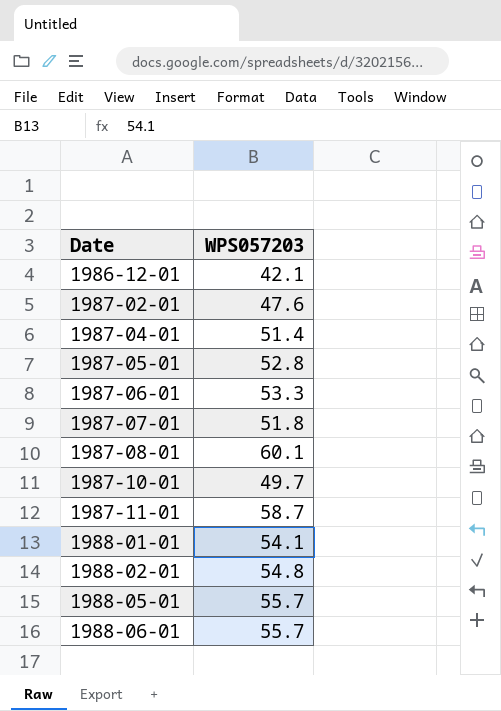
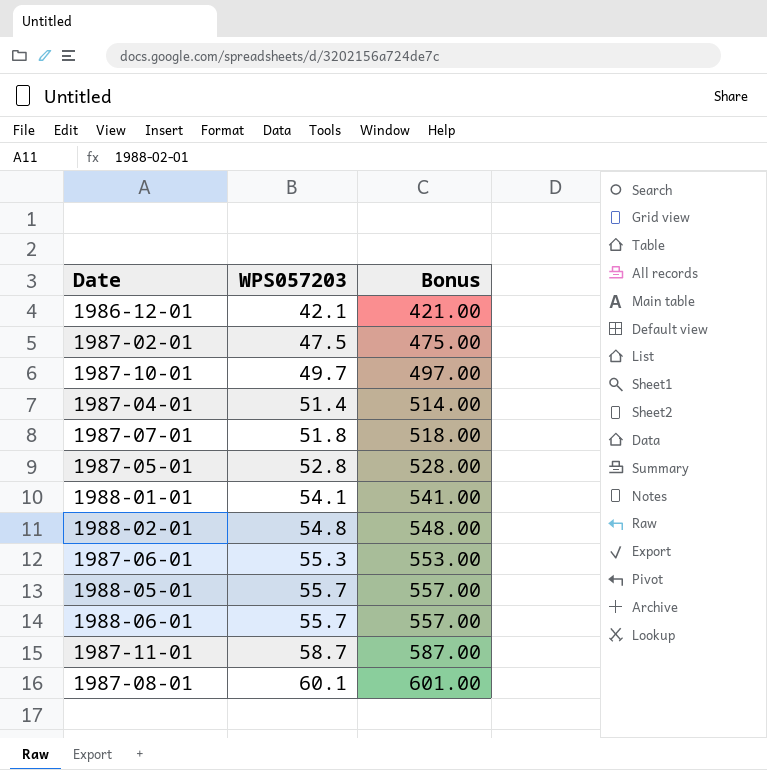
row order: Date ascending -> WPS057203 ascending
column Bonus | formula: none -> [WPS057203] * 10
1987-02-01 | WPS057203: 47.6 -> 47.5
1987-06-01 | WPS057203: 53.3 -> 55.3

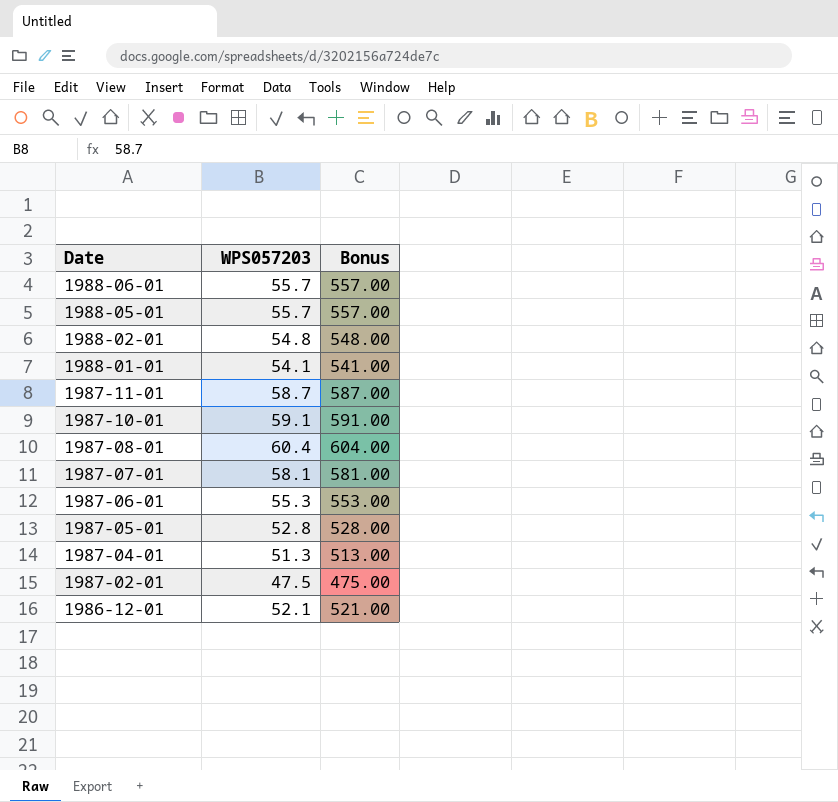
row order: WPS057203 ascending -> Date descending
1987-10-01 | WPS057203: 49.7 -> 59.1
1987-10-01 | Bonus: 497.00 -> 591.00
1987-08-01 | WPS057203: 60.1 -> 60.4
1987-08-01 | Bonus: 601.00 -> 604.00
1987-07-01 | WPS057203: 51.8 -> 58.1
1987-07-01 | Bonus: 518.00 -> 581.00
1987-04-01 | WPS057203: 51.4 -> 51.3
1987-04-01 | Bonus: 514.00 -> 513.00
1986-12-01 | WPS057203: 42.1 -> 52.1
1986-12-01 | Bonus: 421.00 -> 521.00

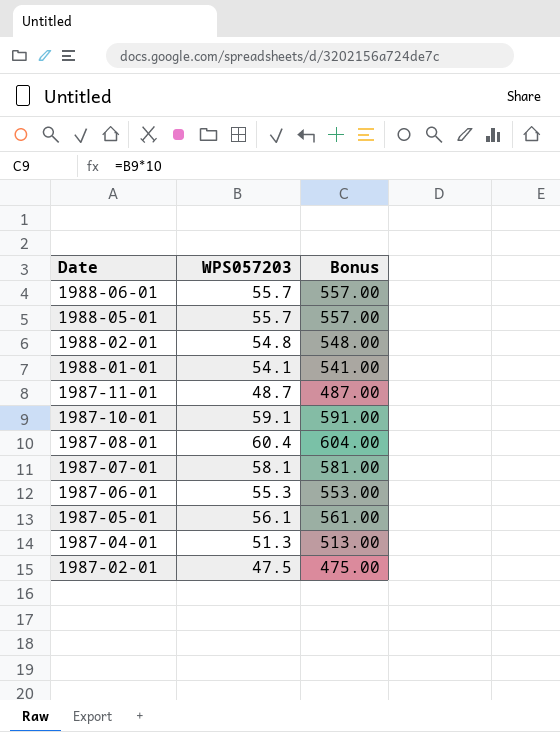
row 1986-12-01: 52.1 | 521.00 -> none
1987-11-01 | WPS057203: 58.7 -> 48.7
1987-11-01 | Bonus: 587.00 -> 487.00
1987-05-01 | WPS057203: 52.8 -> 56.1
1987-05-01 | Bonus: 528.00 -> 561.00

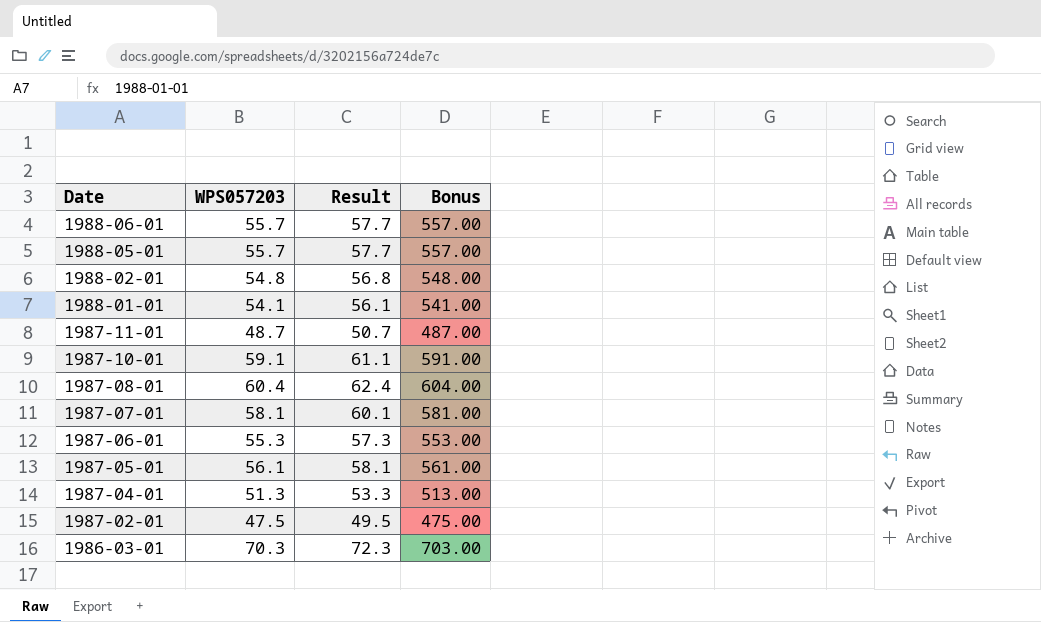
column Result | formula: none -> [WPS057203] + 2
row 1986-03-01: none -> 70.3 | 72.3 | 703.00

